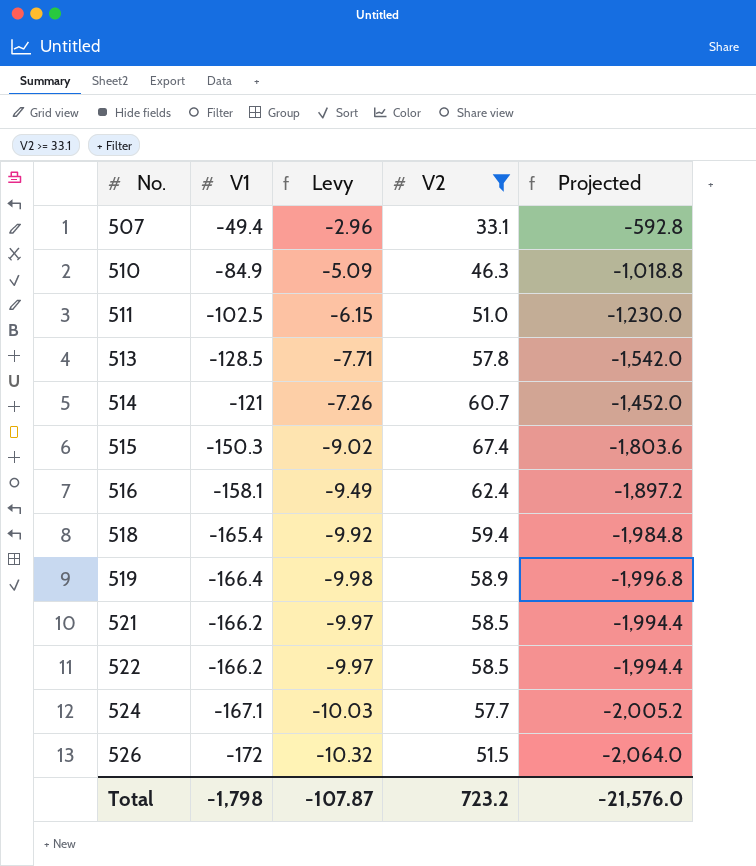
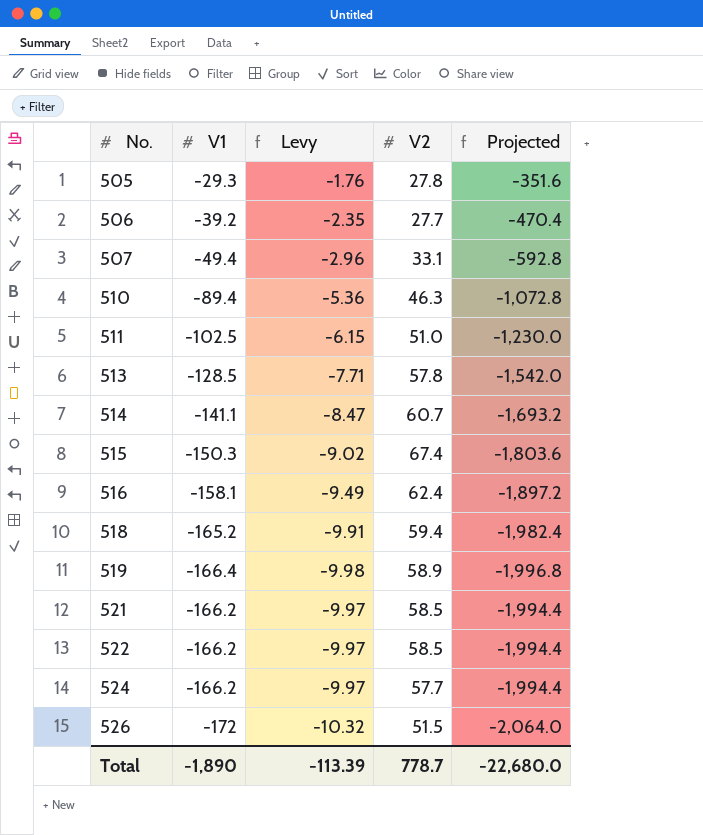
filter: V2 >= 33.1 -> none
510 | V1: -84.9 -> -89.4
510 | Levy: -5.09 -> -5.36
510 | Projected: -1,018.8 -> -1,072.8
514 | V1: -121 -> -141.1
514 | Levy: -7.26 -> -8.47
514 | Projected: -1,452.0 -> -1,693.2
518 | V1: -165.4 -> -165.2
518 | Levy: -9.92 -> -9.91
518 | Projected: -1,984.8 -> -1,982.4
524 | V1: -167.1 -> -166.2
524 | Levy: -10.03 -> -9.97
524 | Projected: -2,005.2 -> -1,994.4
Total | V1: -1,798 -> -1,890
Total | Levy: -107.87 -> -113.39
Total | V2: 723.2 -> 778.7
Total | Projected: -21,576.0 -> -22,680.0

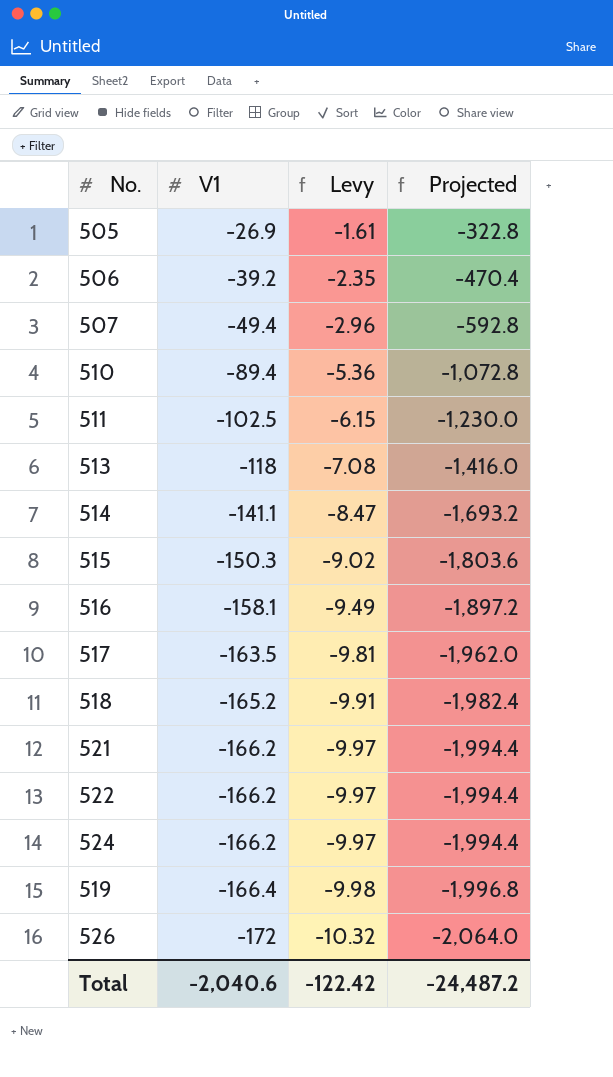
row order: No. ascending -> V1 descending
column V2 | position: 4 -> none
505 | V1: -29.3 -> -26.9
505 | Levy: -1.76 -> -1.61
505 | Projected: -351.6 -> -322.8
513 | V1: -128.5 -> -118
513 | Levy: -7.71 -> -7.08
513 | Projected: -1,542.0 -> -1,416.0
row 517: none -> -163.5 | -9.81 | -1,962.0
Total | V1: -1,890 -> -2,040.6
Total | Levy: -113.39 -> -122.42
Total | Projected: -22,680.0 -> -24,487.2

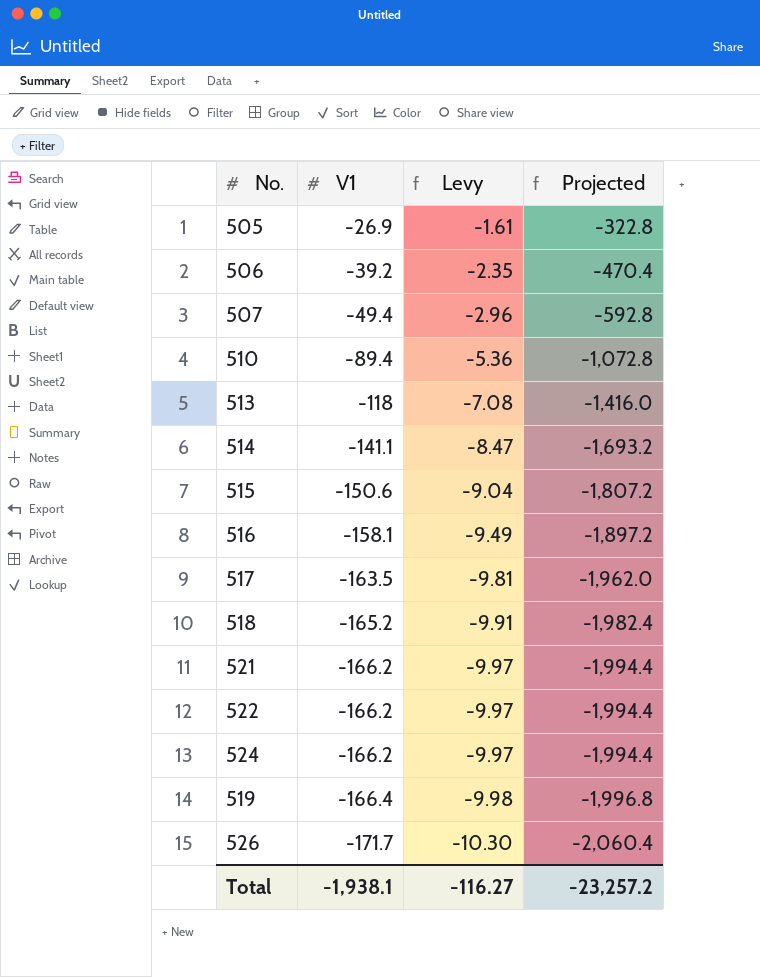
row 511: -102.5 | -6.15 | -1,230.0 -> none
515 | V1: -150.3 -> -150.6
515 | Levy: -9.02 -> -9.04
515 | Projected: -1,803.6 -> -1,807.2
526 | V1: -172 -> -171.7
526 | Levy: -10.32 -> -10.30
526 | Projected: -2,064.0 -> -2,060.4
Total | V1: -2,040.6 -> -1,938.1
Total | Levy: -122.42 -> -116.27
Total | Projected: -24,487.2 -> -23,257.2

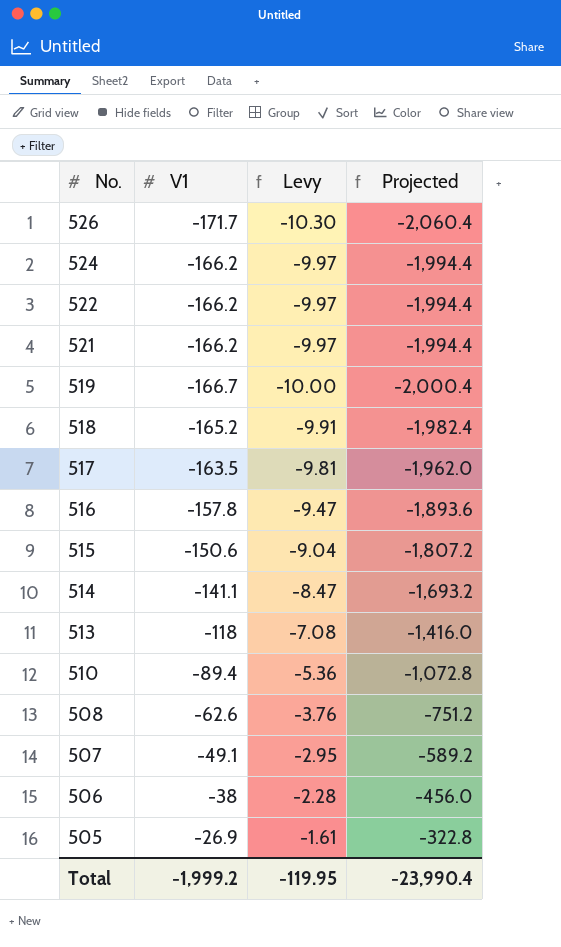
row order: V1 descending -> No. descending
519 | V1: -166.4 -> -166.7
519 | Levy: -9.98 -> -10.00
519 | Projected: -1,996.8 -> -2,000.4
516 | V1: -158.1 -> -157.8
516 | Levy: -9.49 -> -9.47
516 | Projected: -1,897.2 -> -1,893.6
row 508: none -> -62.6 | -3.76 | -751.2
507 | V1: -49.4 -> -49.1
507 | Levy: -2.96 -> -2.95
507 | Projected: -592.8 -> -589.2
506 | V1: -39.2 -> -38
506 | Levy: -2.35 -> -2.28
506 | Projected: -470.4 -> -456.0
Total | V1: -1,938.1 -> -1,999.2
Total | Levy: -116.27 -> -119.95
Total | Projected: -23,257.2 -> -23,990.4

